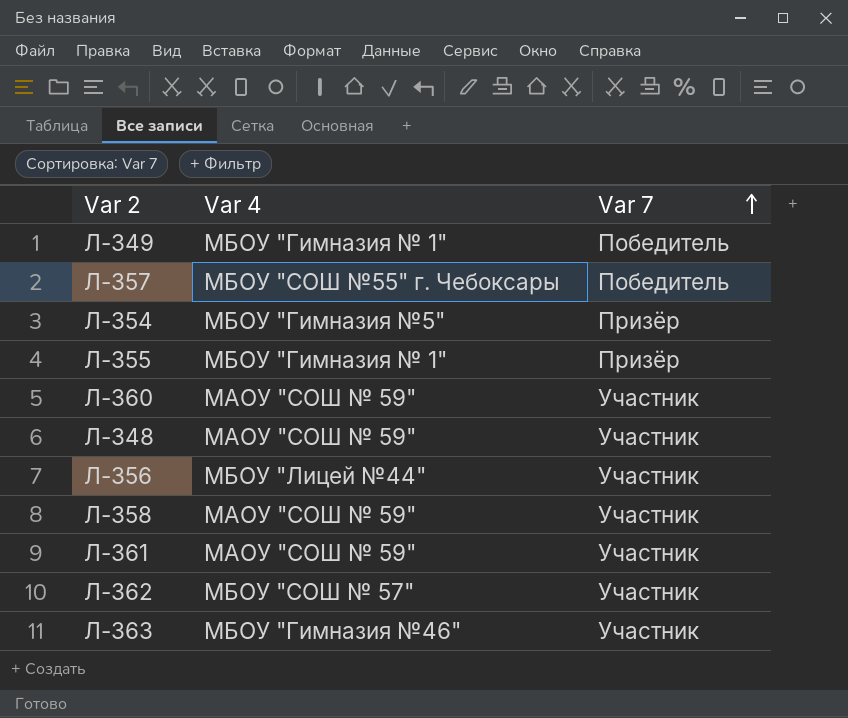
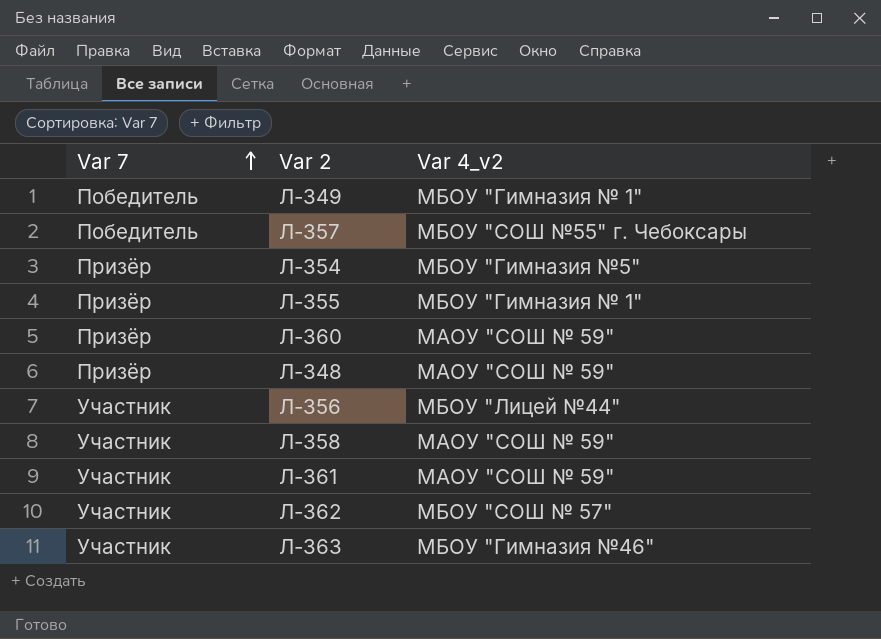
column Var 7 | position: 3 -> 1
column name: Var 4 -> Var 4_v2
Л-360 | Var 7: Участник -> Призёр
Л-348 | Var 7: Участник -> Призёр

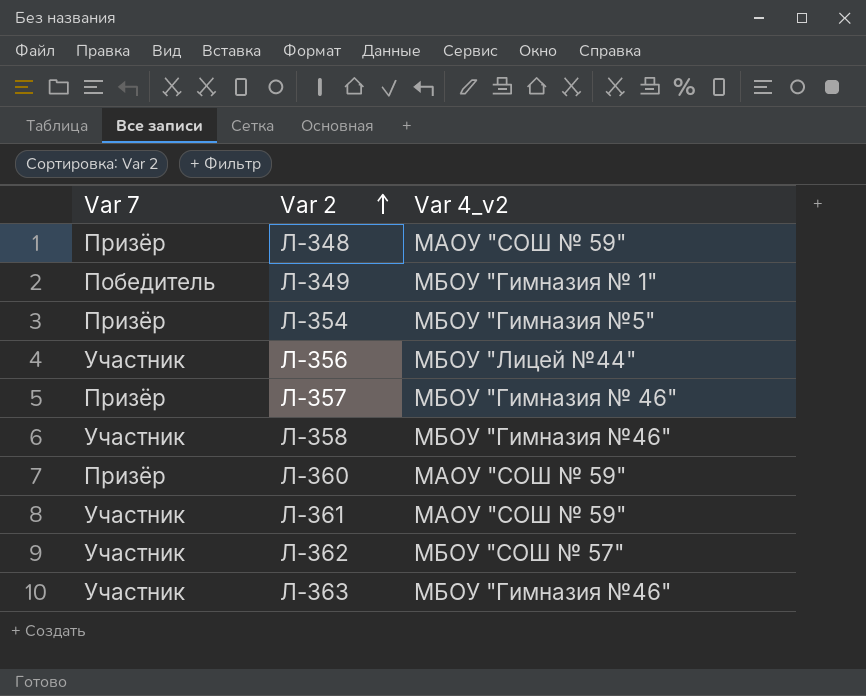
row order: Var 7 ascending -> Var 2 ascending
row Л-355: Призёр | МБОУ "Гимназия № 1" -> none
Л-357 | Var 7: Победитель -> Призёр
Л-357 | Var 4_v2: МБОУ "СОШ №55" г. Чебоксары -> МБОУ "Гимназия № 46"
Л-358 | Var 4_v2: МАОУ "СОШ № 59" -> МБОУ "Гимназия №46"

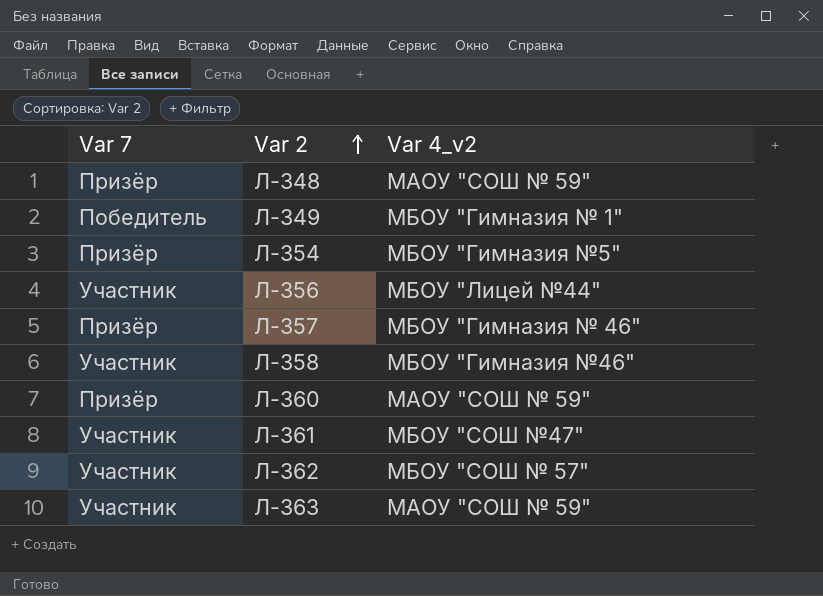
Л-361 | Var 4_v2: МАОУ "СОШ № 59" -> МБОУ "СОШ №47"
Л-363 | Var 4_v2: МБОУ "Гимназия №46" -> МАОУ "СОШ № 59"

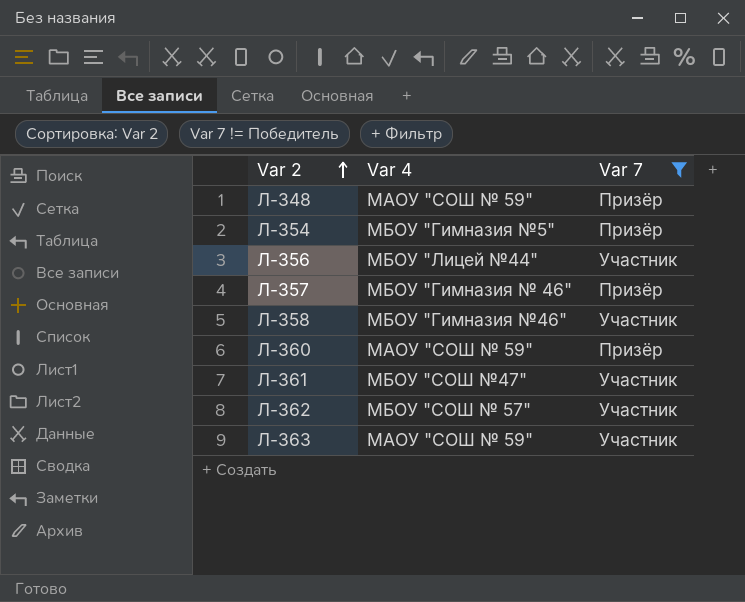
filter: none -> Var 7 != Победитель
column name: Var 4_v2 -> Var 4
column Var 7 | position: 1 -> 3

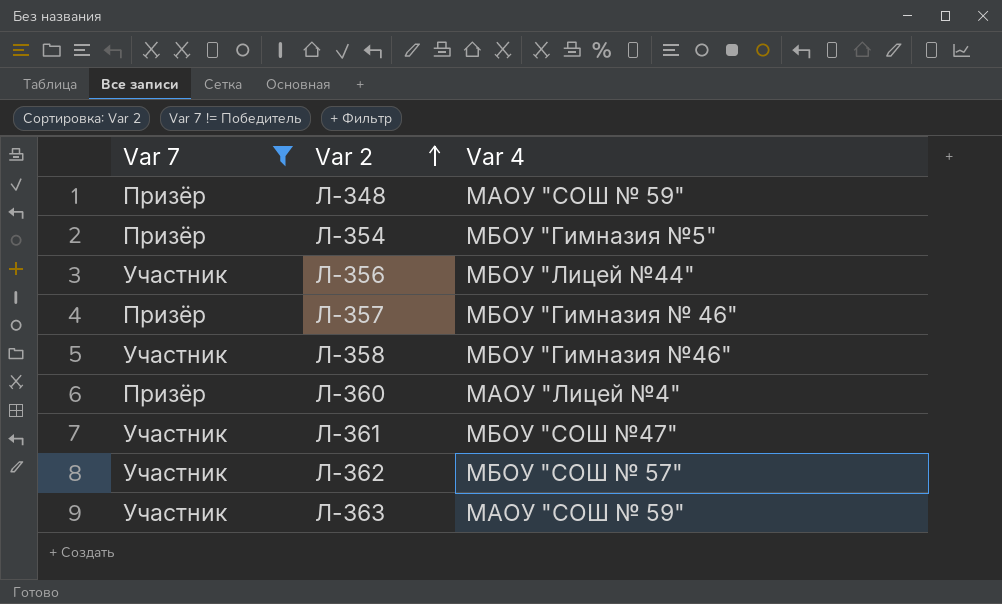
column Var 7 | position: 3 -> 1
Л-360 | Var 4: МАОУ "СОШ № 59" -> МАОУ "Лицей №4"

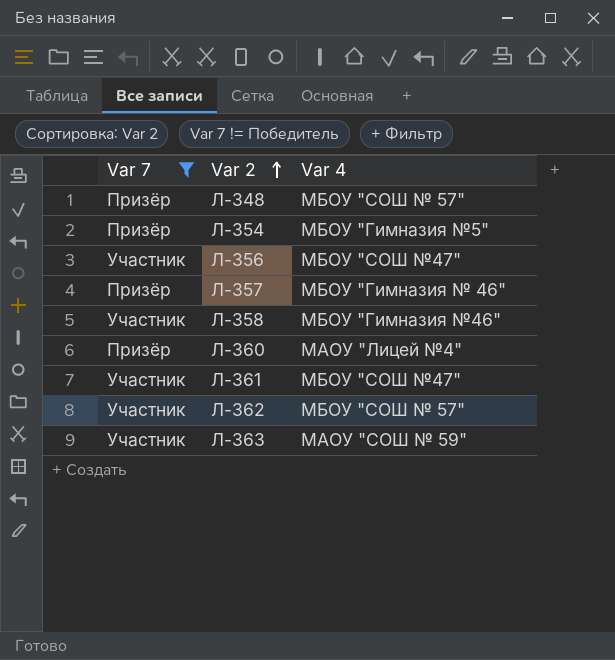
Л-348 | Var 4: МАОУ "СОШ № 59" -> МБОУ "СОШ № 57"
Л-356 | Var 4: МБОУ "Лицей №44" -> МБОУ "СОШ №47"

